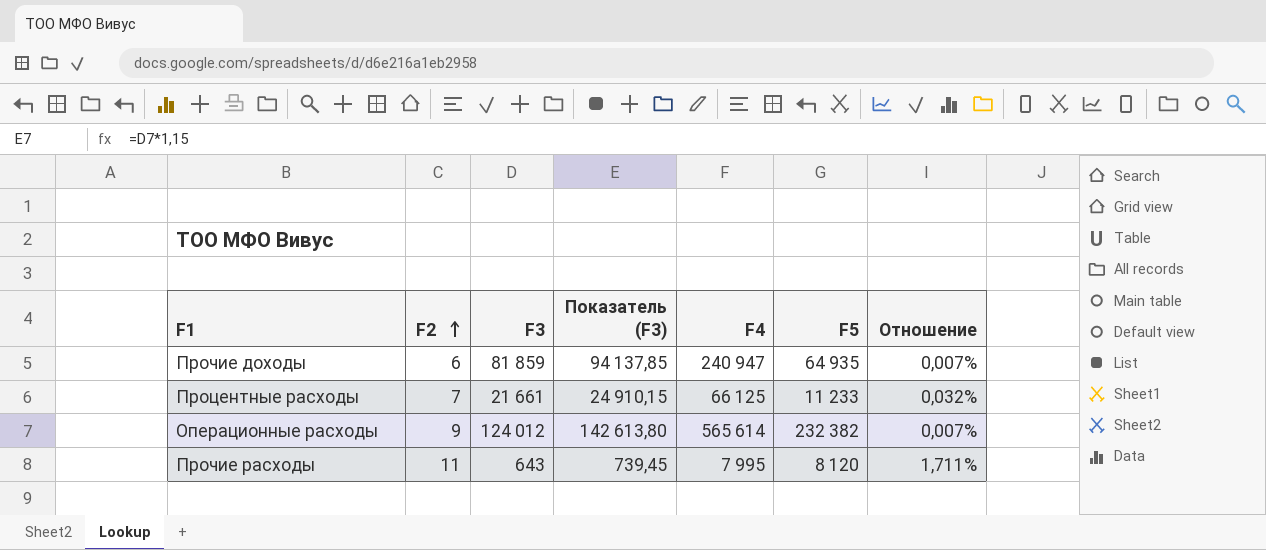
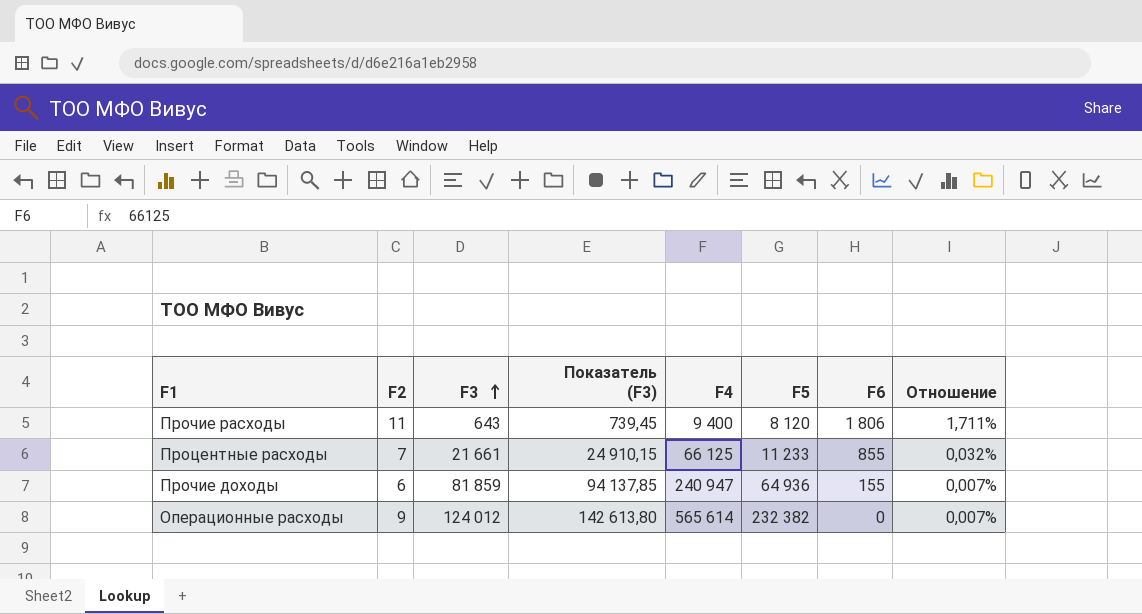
row order: F2 ascending -> F3 ascending
column F6 | position: none -> 7
Прочие расходы | F4: 7 995 -> 9 400
Прочие доходы | F5: 64 935 -> 64 936

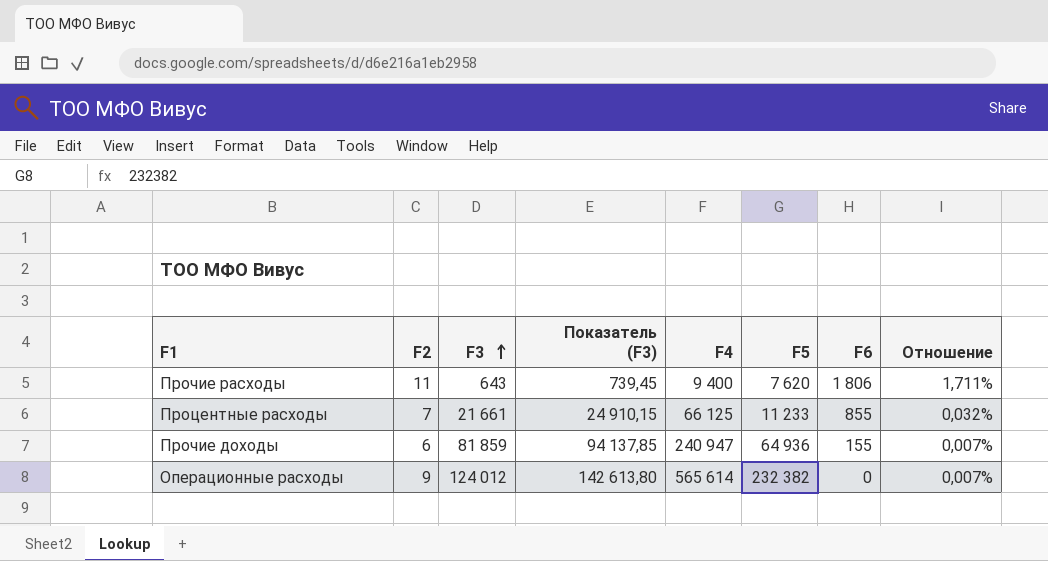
Прочие расходы | F5: 8 120 -> 7 620

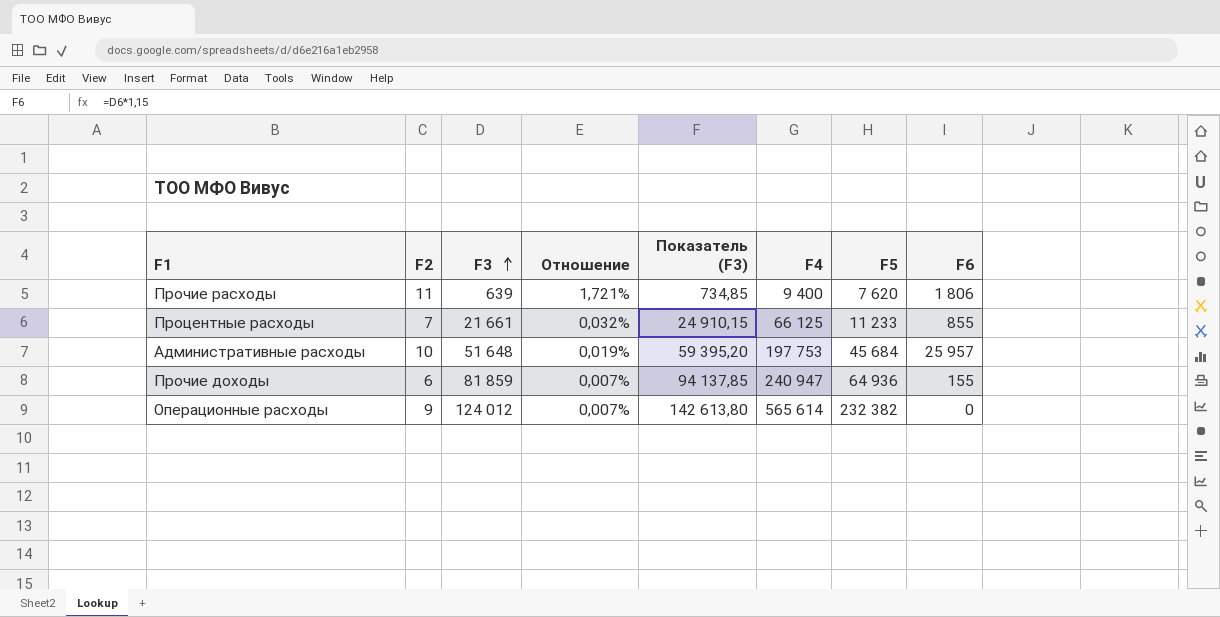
column Отношение | position: 8 -> 4
Прочие расходы | F3: 643 -> 639
Прочие расходы | Отношение: 1,711% -> 1,721%
Прочие расходы | Показатель (F3): 739,45 -> 734,85
row Административные расходы: none -> 10 | 51 648 | 0,019% | 59 395,20 | 197 753 | 45 684 | 25 957

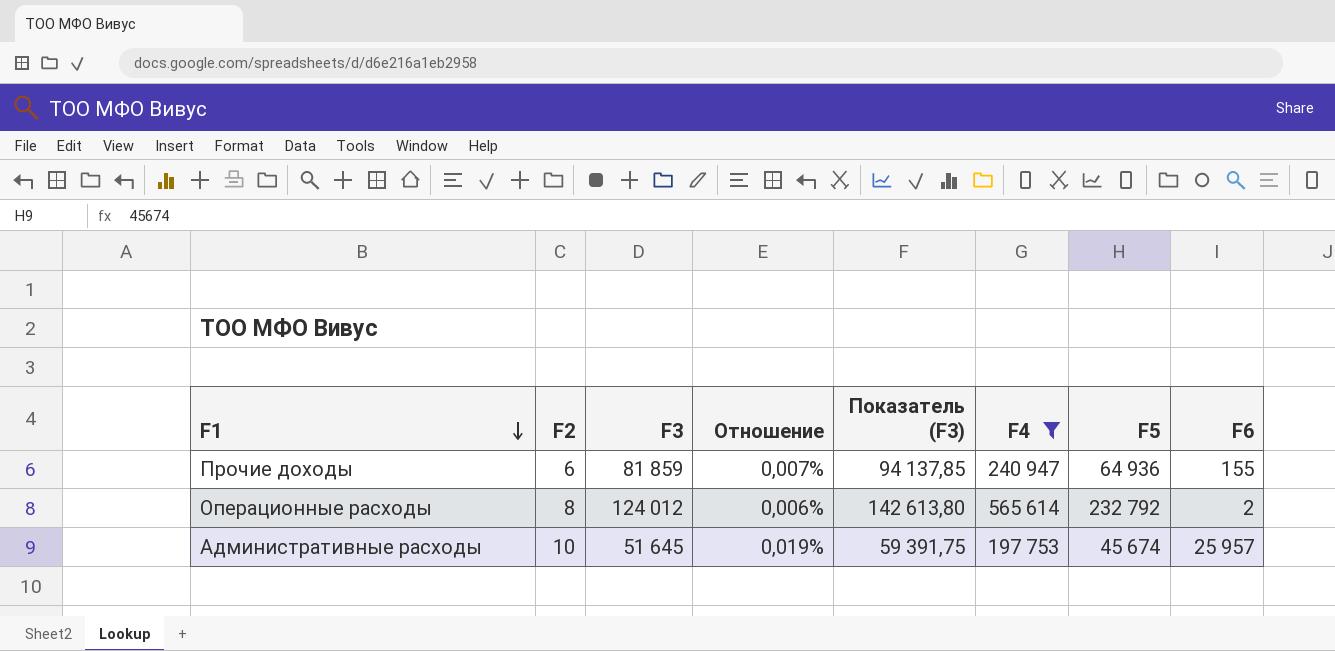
filter: none -> F4 >= 197 753
row order: F3 ascending -> F1 descending
Операционные расходы | F2: 9 -> 8
Операционные расходы | Отношение: 0,007% -> 0,006%
Операционные расходы | F5: 232 382 -> 232 792
Операционные расходы | F6: 0 -> 2
Административные расходы | F3: 51 648 -> 51 645
Административные расходы | Показатель (F3): 59 395,20 -> 59 391,75
Административные расходы | F5: 45 684 -> 45 674

